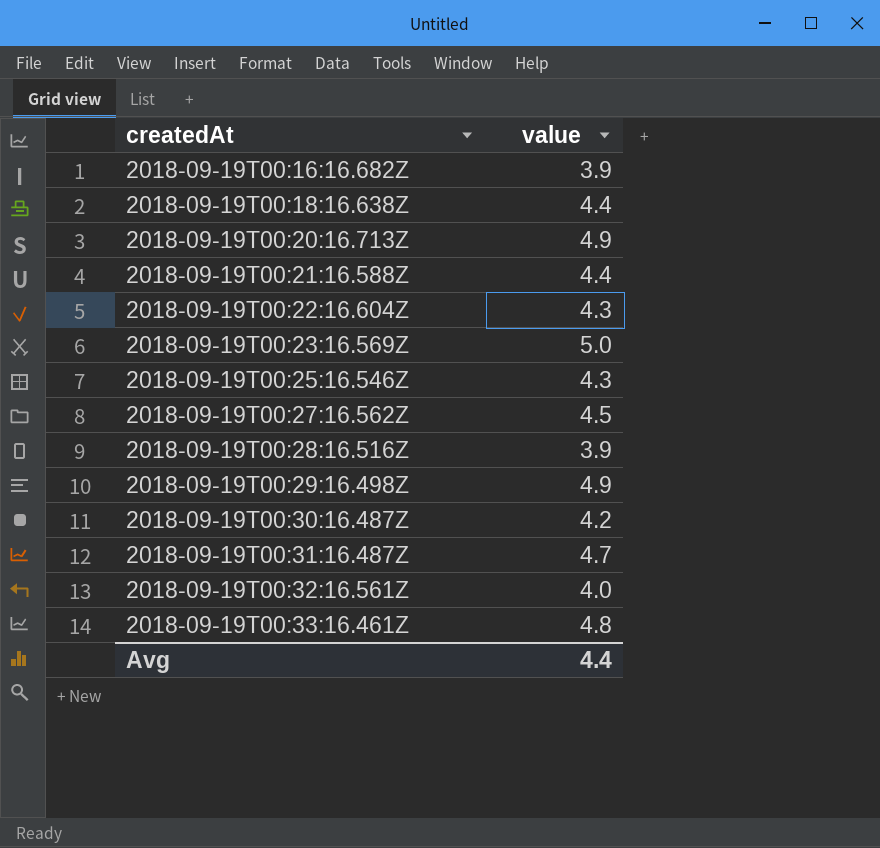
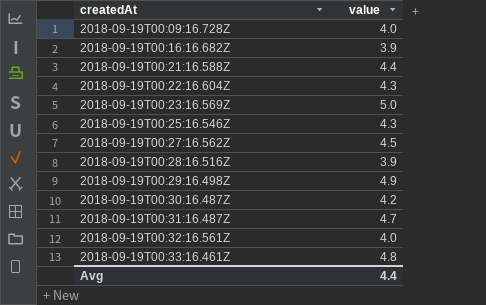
row 2018-09-19T00:18:16.638Z: 4.4 -> none
row 2018-09-19T00:20:16.713Z: 4.9 -> none
row 2018-09-19T00:09:16.728Z: none -> 4.0

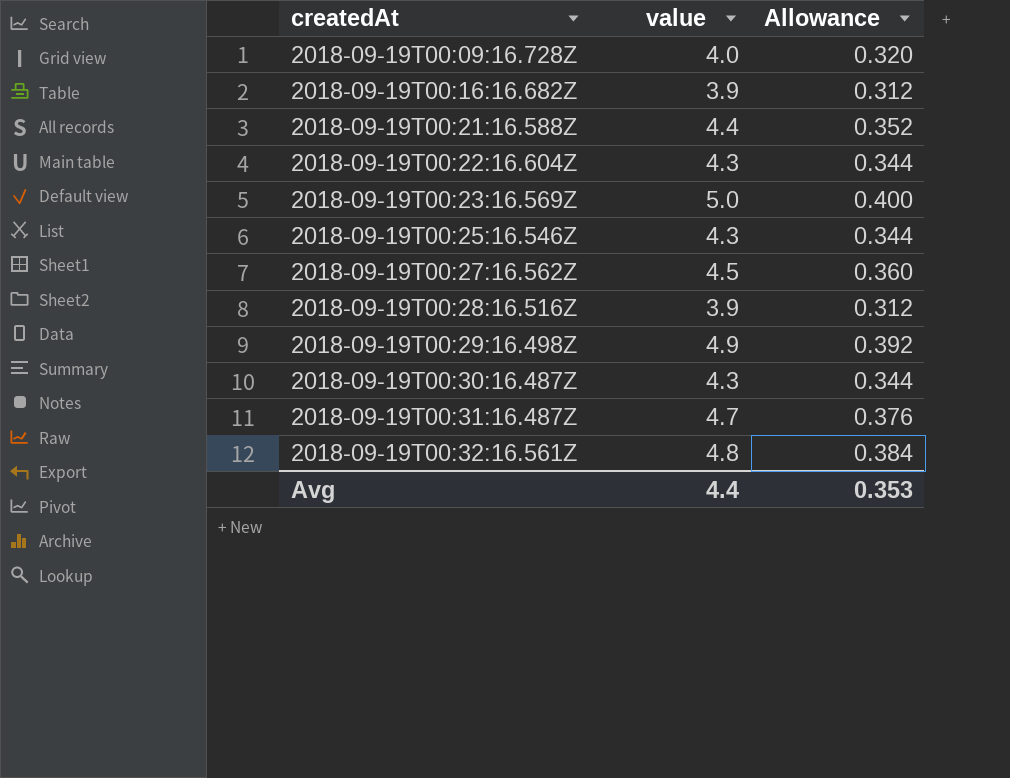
column Allowance | formula: none -> [value] * 0.08
row 2018-09-19T00:33:16.461Z: 4.8 -> none
2018-09-19T00:30:16.487Z | value: 4.2 -> 4.3
2018-09-19T00:32:16.561Z | value: 4.0 -> 4.8

